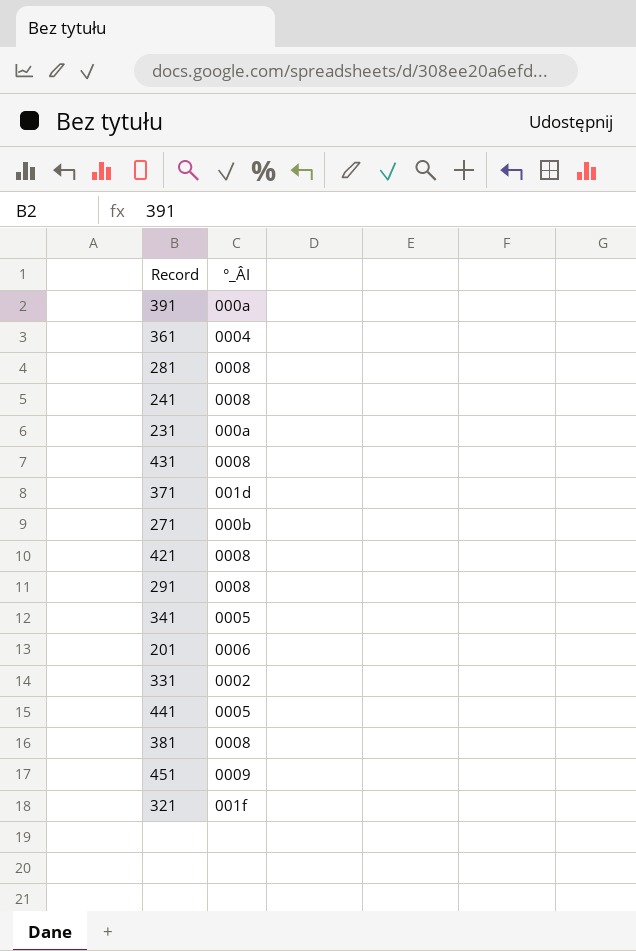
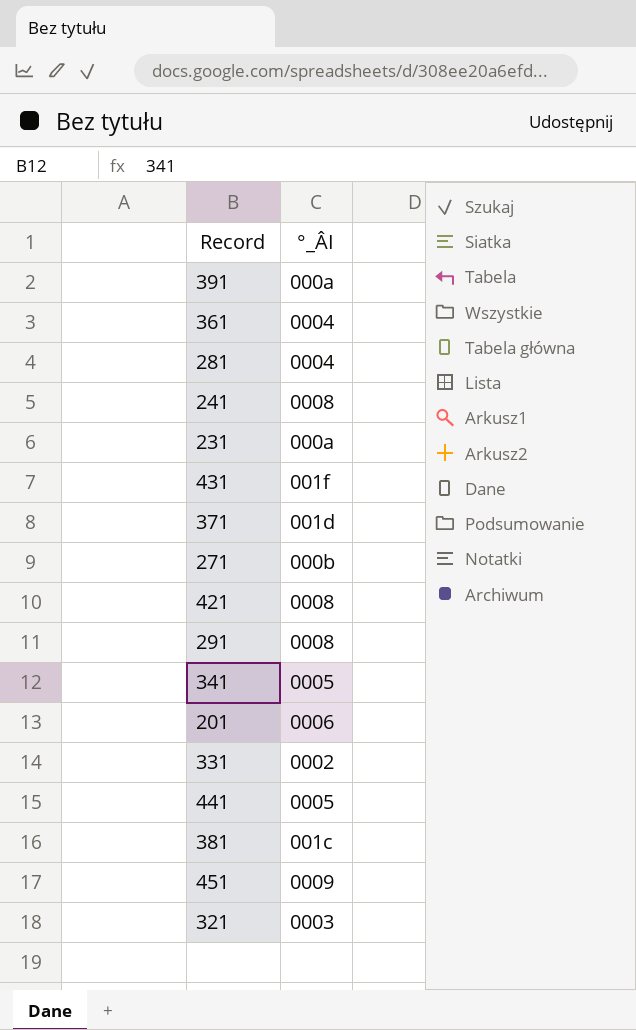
281 | °_ÂI: 0008 -> 0004
431 | °_ÂI: 0008 -> 001f
381 | °_ÂI: 0008 -> 001c
321 | °_ÂI: 001f -> 0003

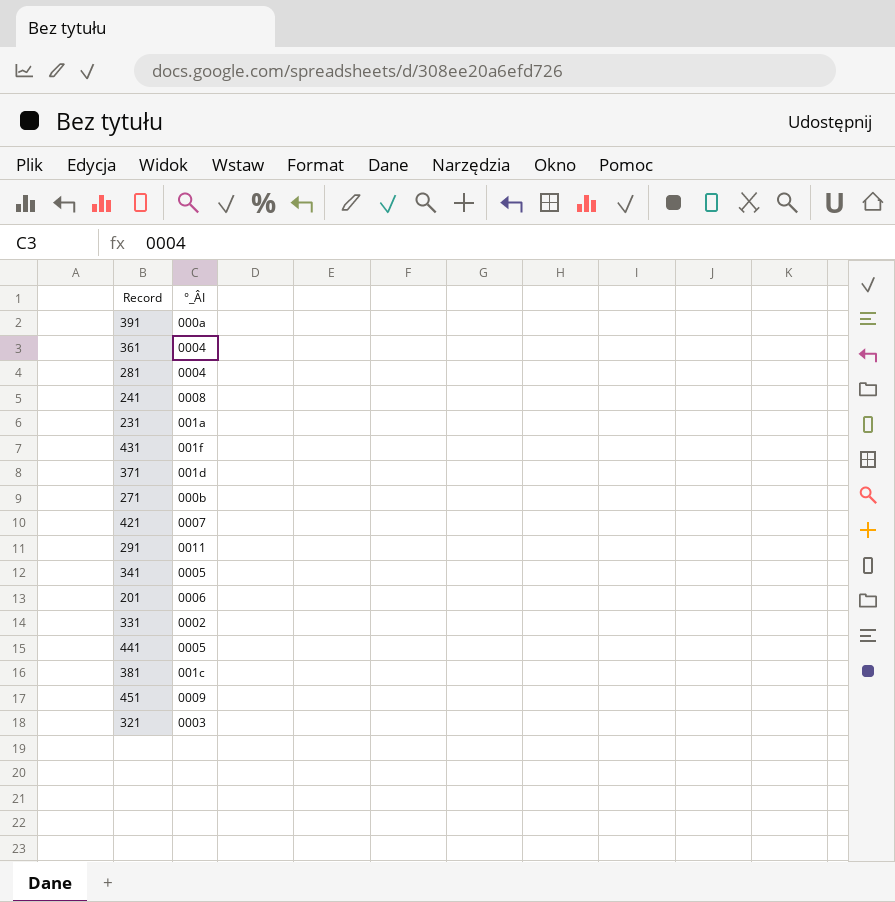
231 | °_ÂI: 000a -> 001a
421 | °_ÂI: 0008 -> 0007
291 | °_ÂI: 0008 -> 0011

